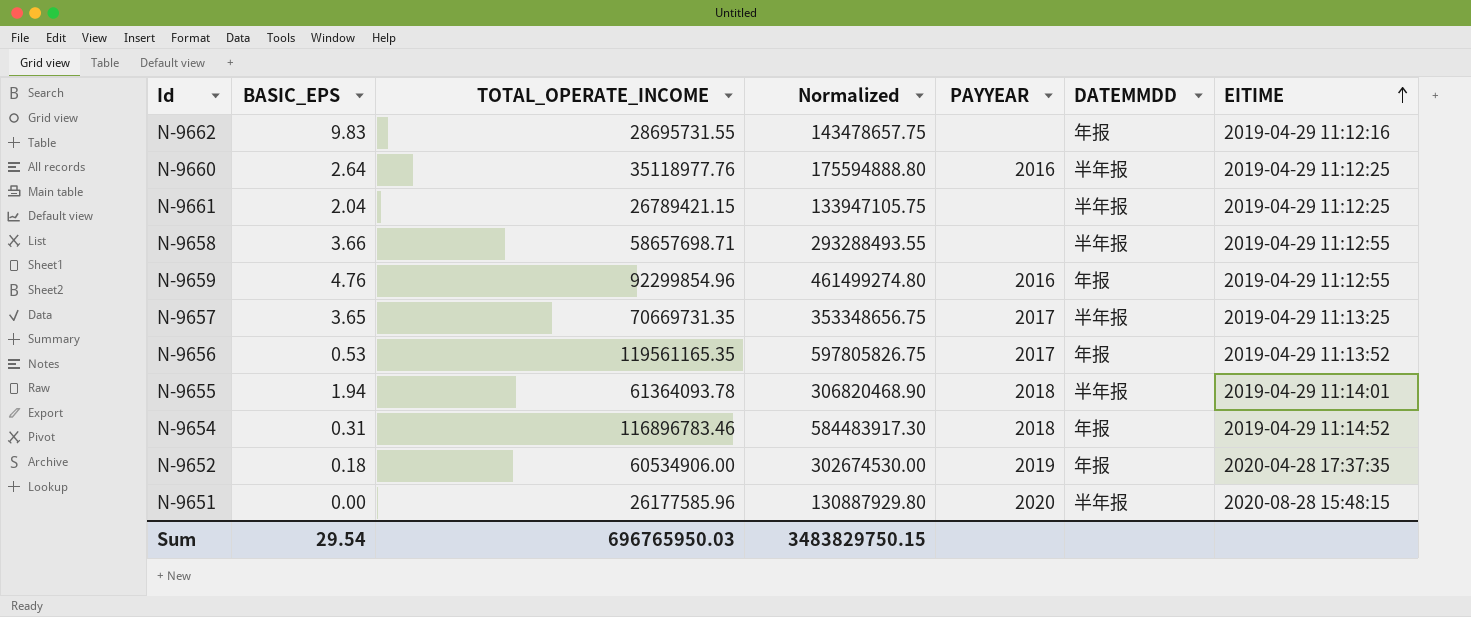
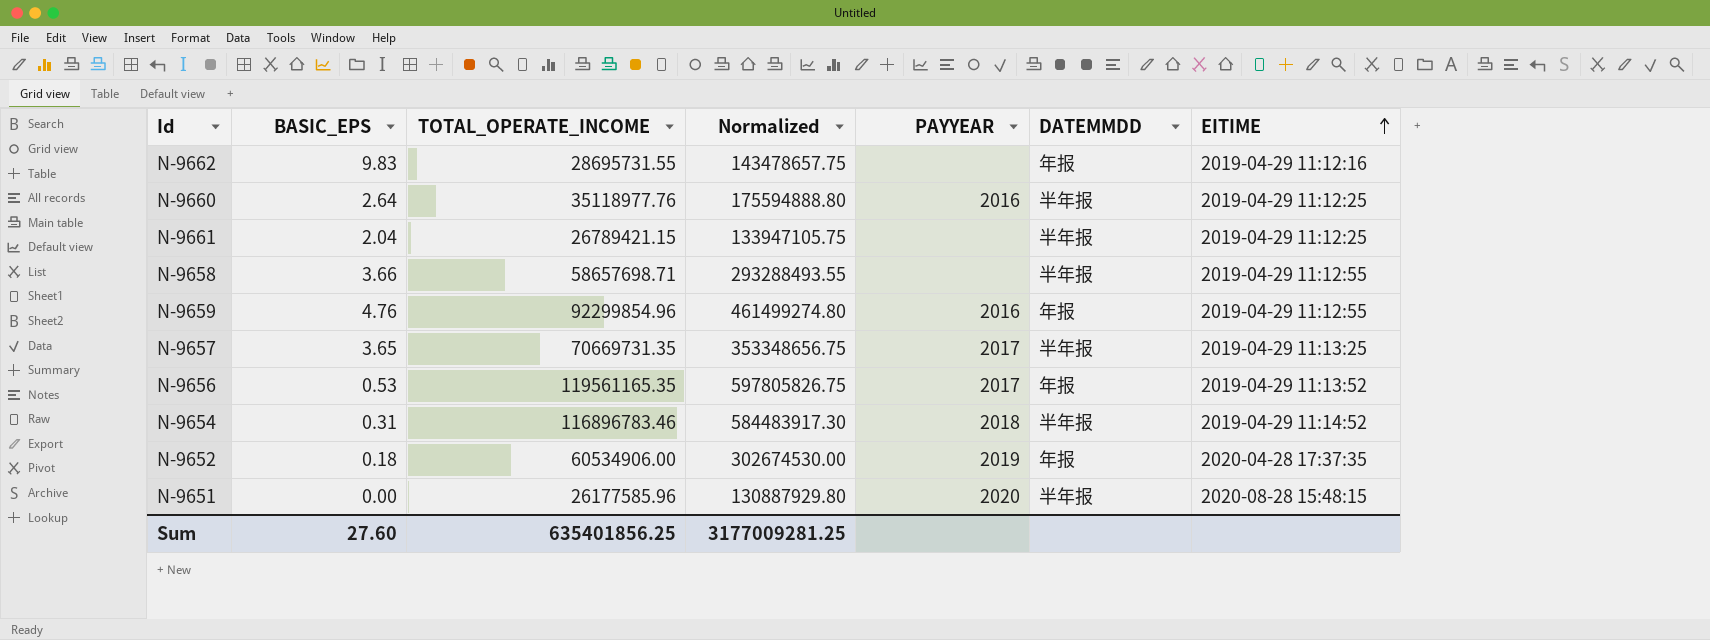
row N-9655: 1.94 | 61364093.78 | 306820468.90 | 2018 | 半年报 | 2019-04-29 11:14:01 -> none
N-9654 | DATEMMDD: 年报 -> 半年报
Sum | BASIC_EPS: 29.54 -> 27.60
Sum | TOTAL_OPERATE_INCOME: 696765950.03 -> 635401856.25
Sum | Normalized: 3483829750.15 -> 3177009281.25

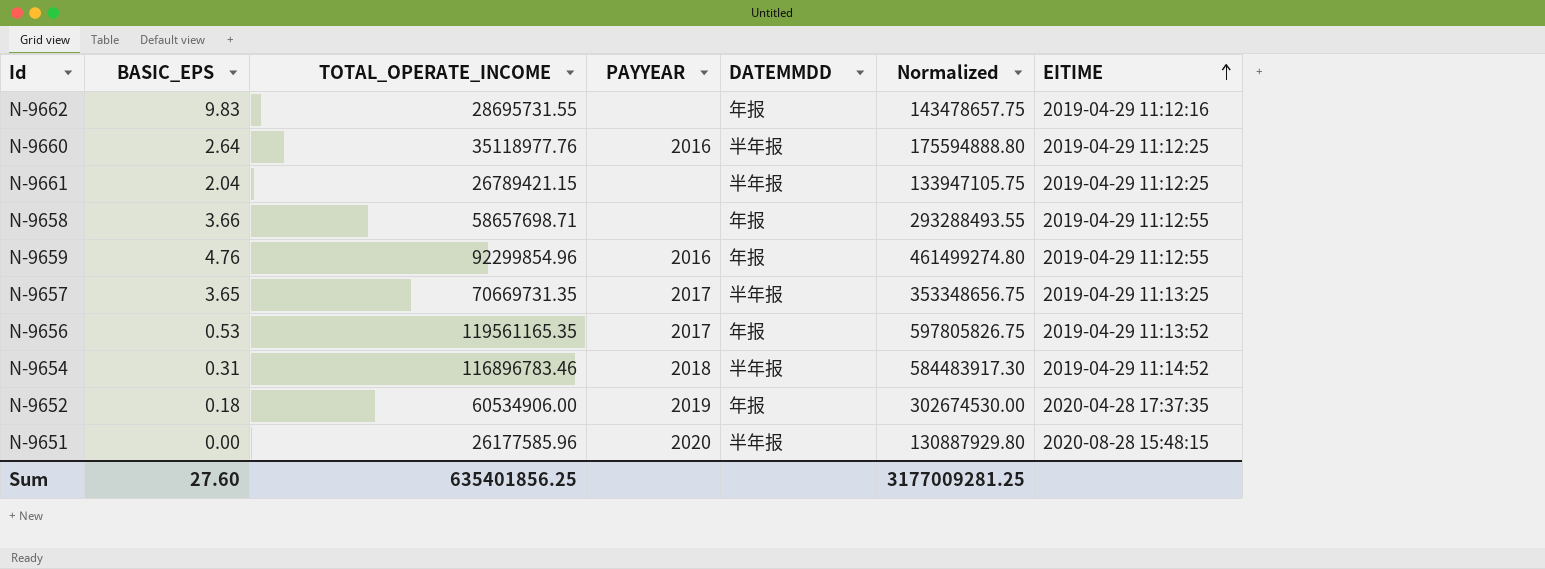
column Normalized | position: 4 -> 6
N-9658 | DATEMMDD: 半年报 -> 年报

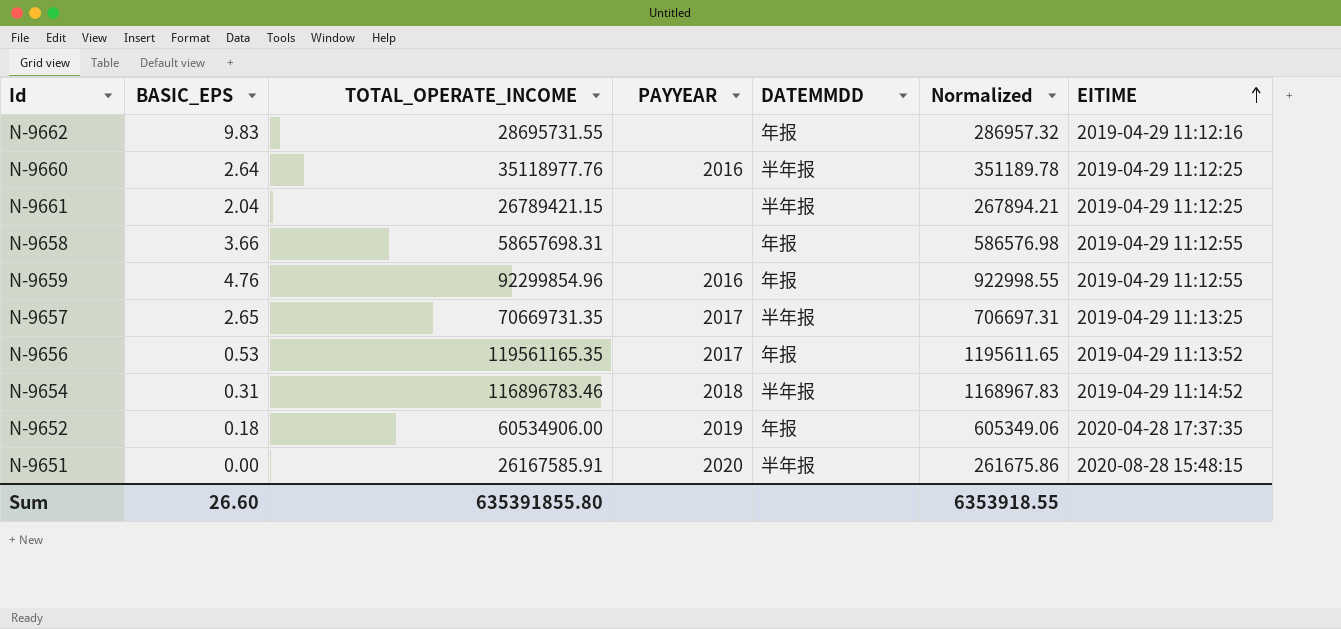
column Normalized | formula: [TOTAL_OPERATE_INCOME] * 5 -> [TOTAL_OPERATE_INCOME] * 0.01
N-9658 | TOTAL_OPERATE_INCOME: 58657698.71 -> 58657698.31
N-9657 | BASIC_EPS: 3.65 -> 2.65
N-9651 | TOTAL_OPERATE_INCOME: 26177585.96 -> 26167585.91
Sum | BASIC_EPS: 27.60 -> 26.60
Sum | TOTAL_OPERATE_INCOME: 635401856.25 -> 635391855.80
Sum | Normalized: 3177009281.25 -> 6353918.55

